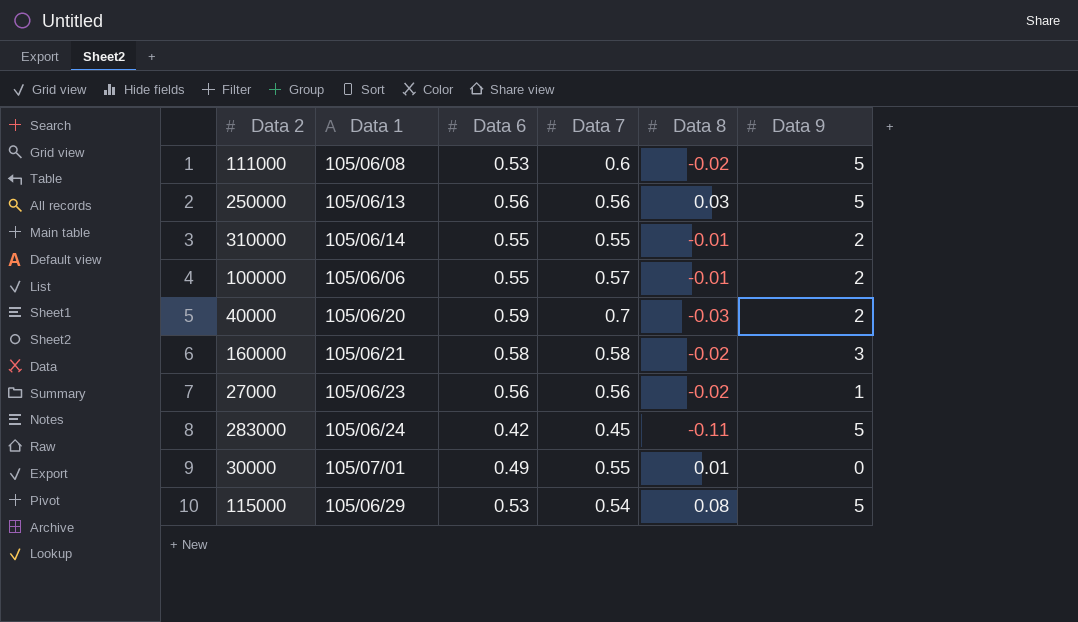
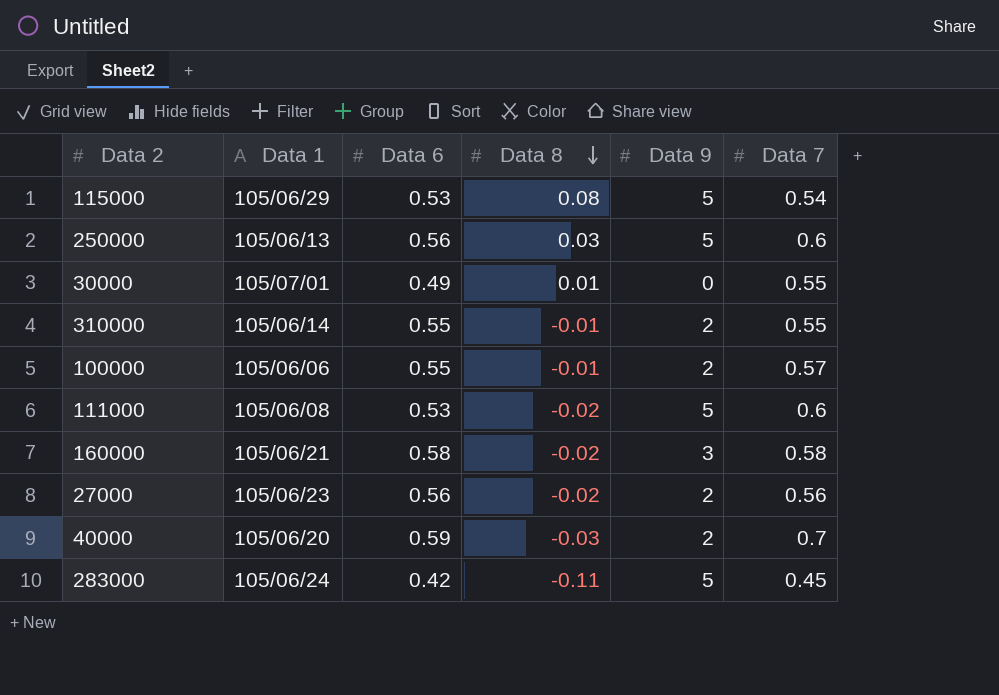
row order: none -> Data 8 descending
column Data 7 | position: 4 -> 6
250000 | Data 7: 0.56 -> 0.6
27000 | Data 9: 1 -> 2

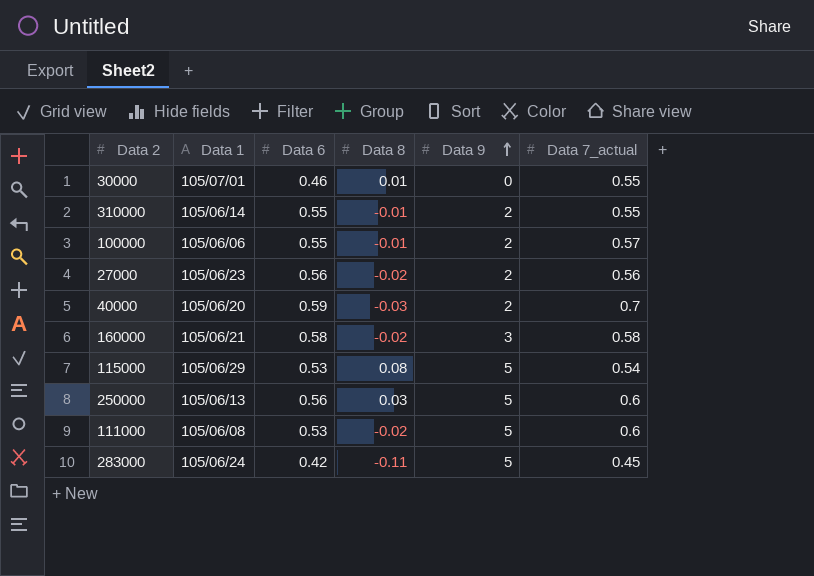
row order: Data 8 descending -> Data 9 ascending
column name: Data 7 -> Data 7_actual
30000 | Data 6: 0.49 -> 0.46

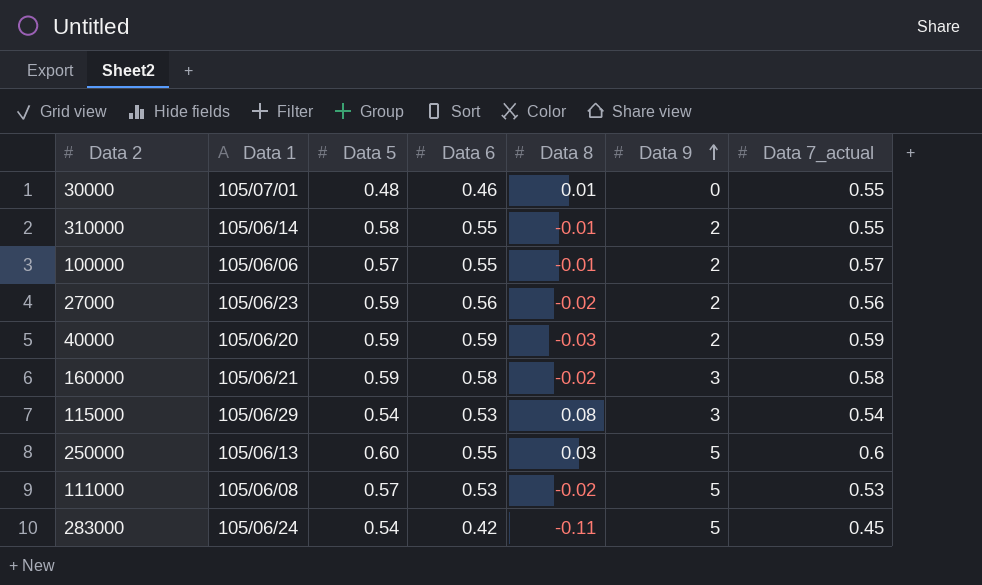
column Data 5 | position: none -> 3
40000 | Data 7_actual: 0.7 -> 0.59
115000 | Data 9: 5 -> 3
250000 | Data 6: 0.56 -> 0.55
111000 | Data 7_actual: 0.6 -> 0.53

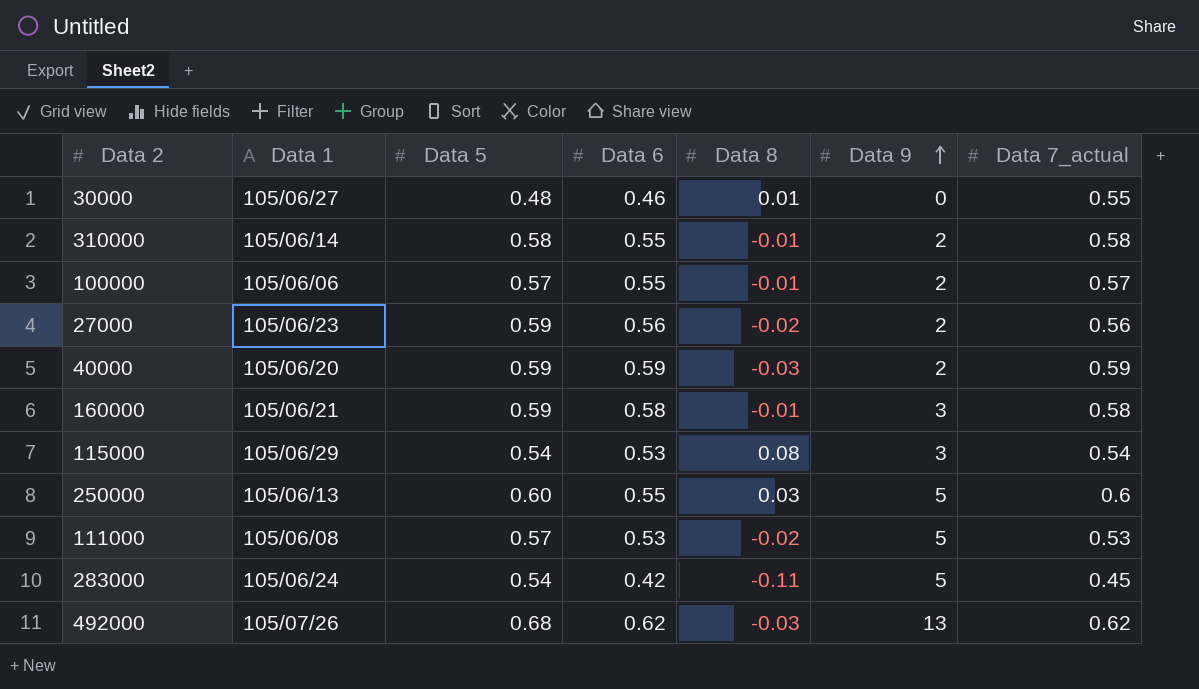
30000 | Data 1: 105/07/01 -> 105/06/27
310000 | Data 7_actual: 0.55 -> 0.58
160000 | Data 8: -0.02 -> -0.01
row 492000: none -> 105/07/26 | 0.68 | 0.62 | -0.03 | 13 | 0.62

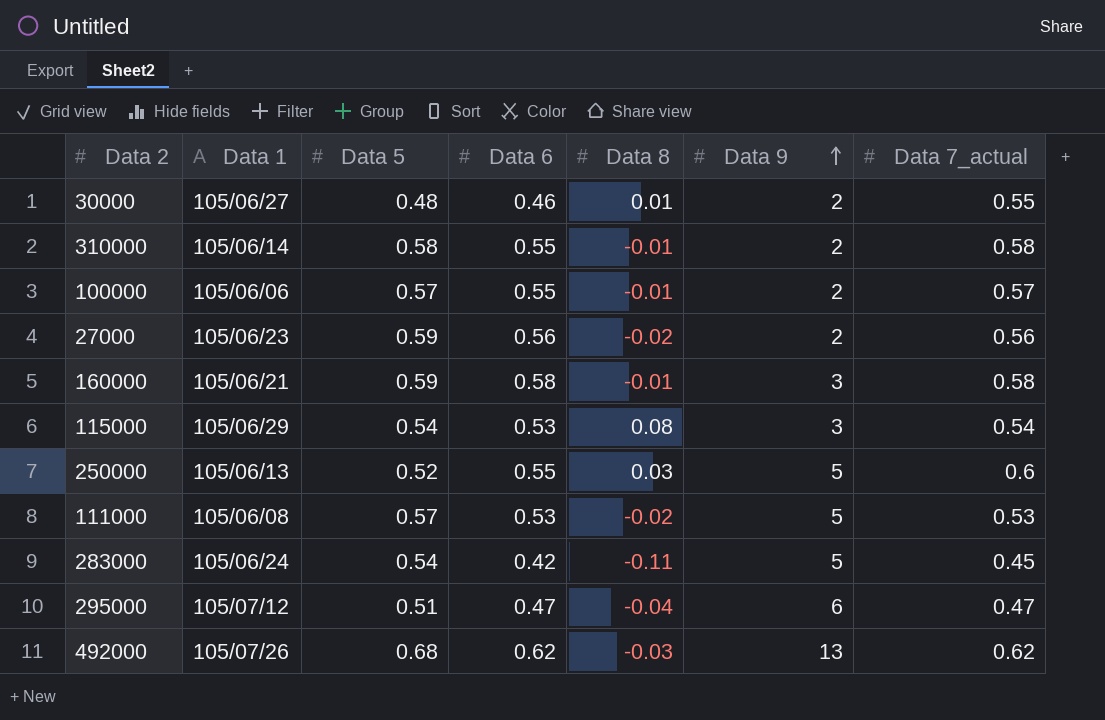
row 40000: 105/06/20 | 0.59 | 0.59 | -0.03 | 2 | 0.59 -> none
30000 | Data 9: 0 -> 2
250000 | Data 5: 0.60 -> 0.52
row 295000: none -> 105/07/12 | 0.51 | 0.47 | -0.04 | 6 | 0.47

